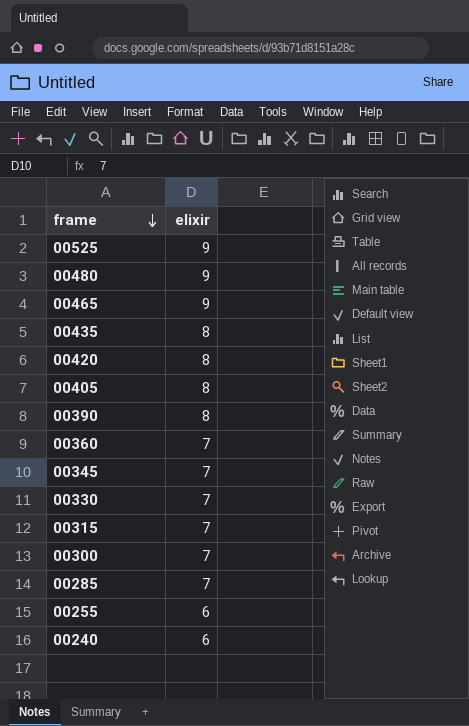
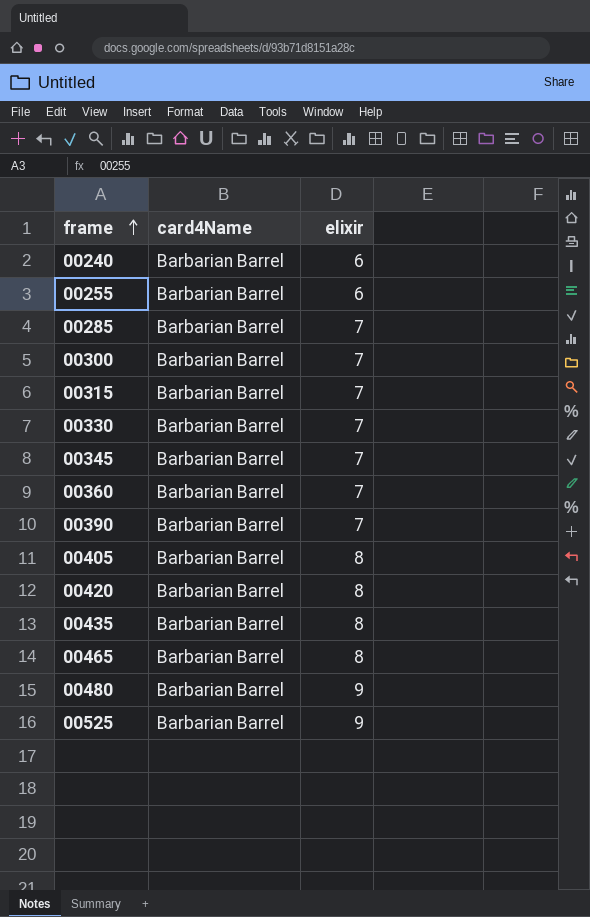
row order: frame descending -> frame ascending
column card4Name | position: none -> 2
00390 | elixir: 8 -> 7
00465 | elixir: 9 -> 8

